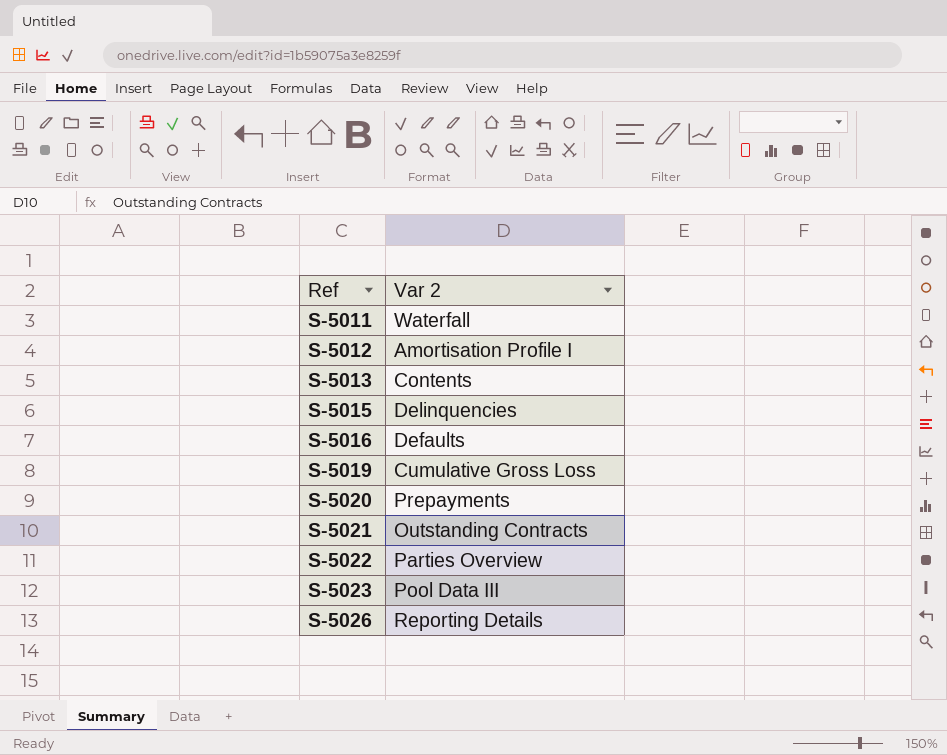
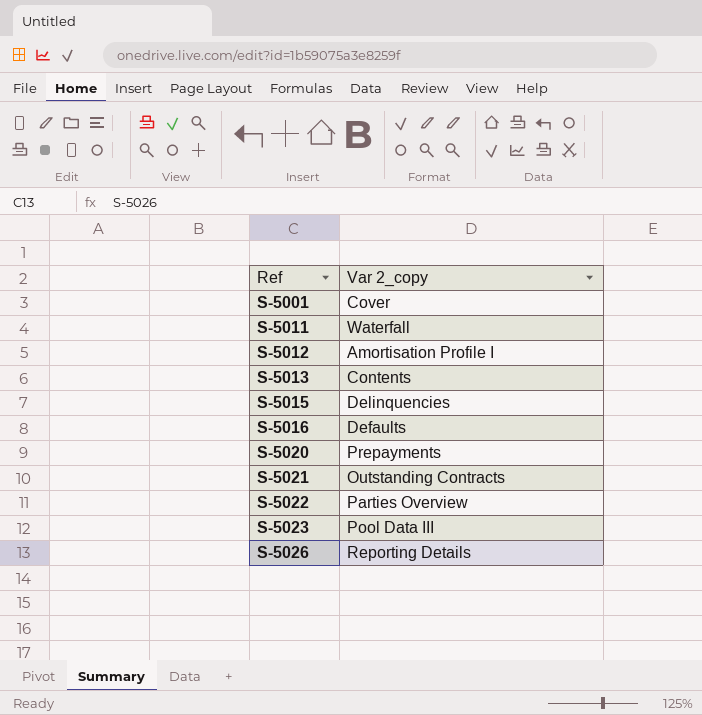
column name: Var 2 -> Var 2_copy
row S-5019: Cumulative Gross Loss -> none
row S-5001: none -> Cover

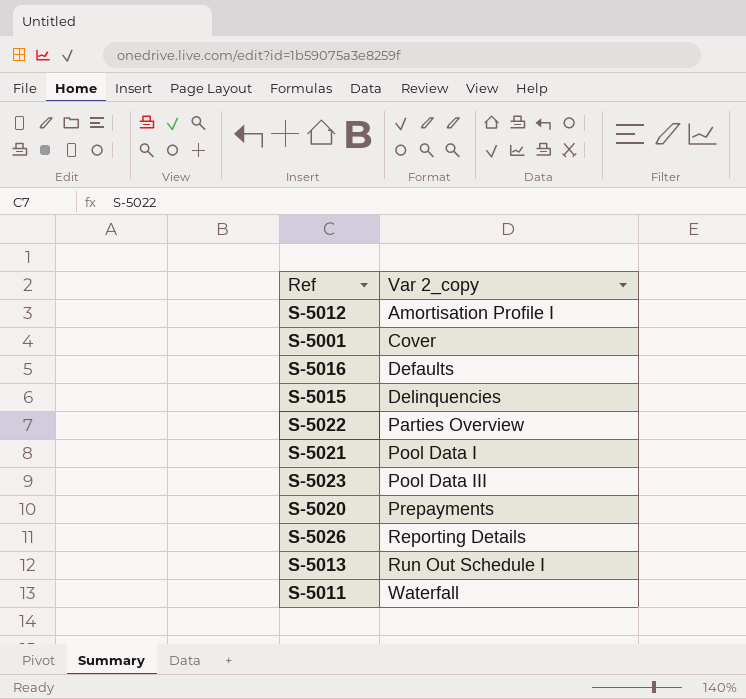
row order: Ref ascending -> Var 2_copy ascending
S-5021 | Var 2_copy: Outstanding Contracts -> Pool Data I
S-5013 | Var 2_copy: Contents -> Run Out Schedule I

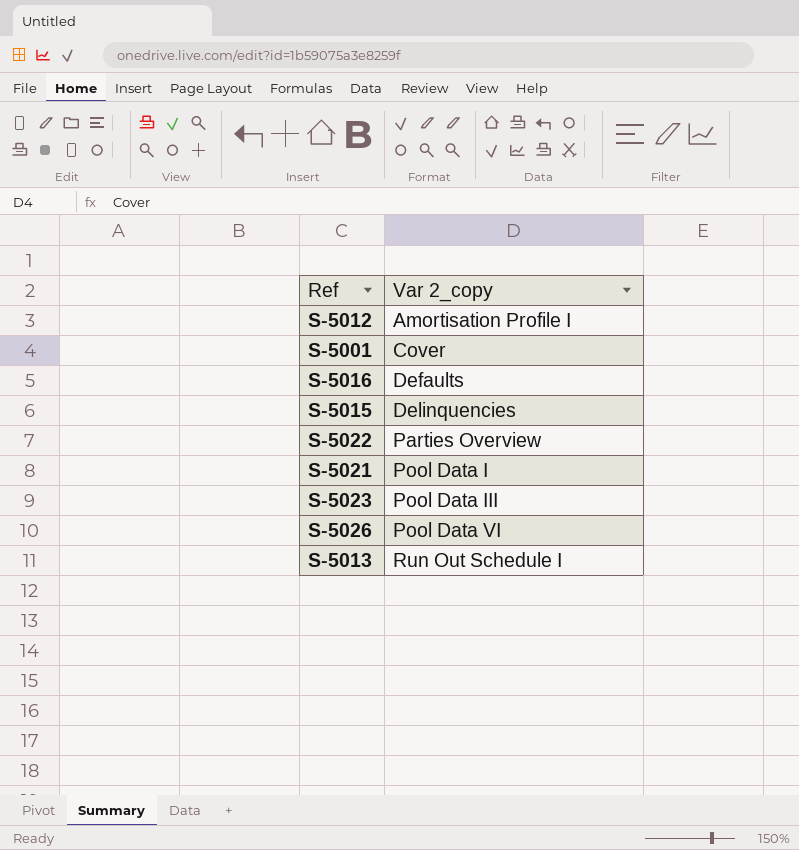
row S-5020: Prepayments -> none
row S-5011: Waterfall -> none
S-5026 | Var 2_copy: Reporting Details -> Pool Data VI

